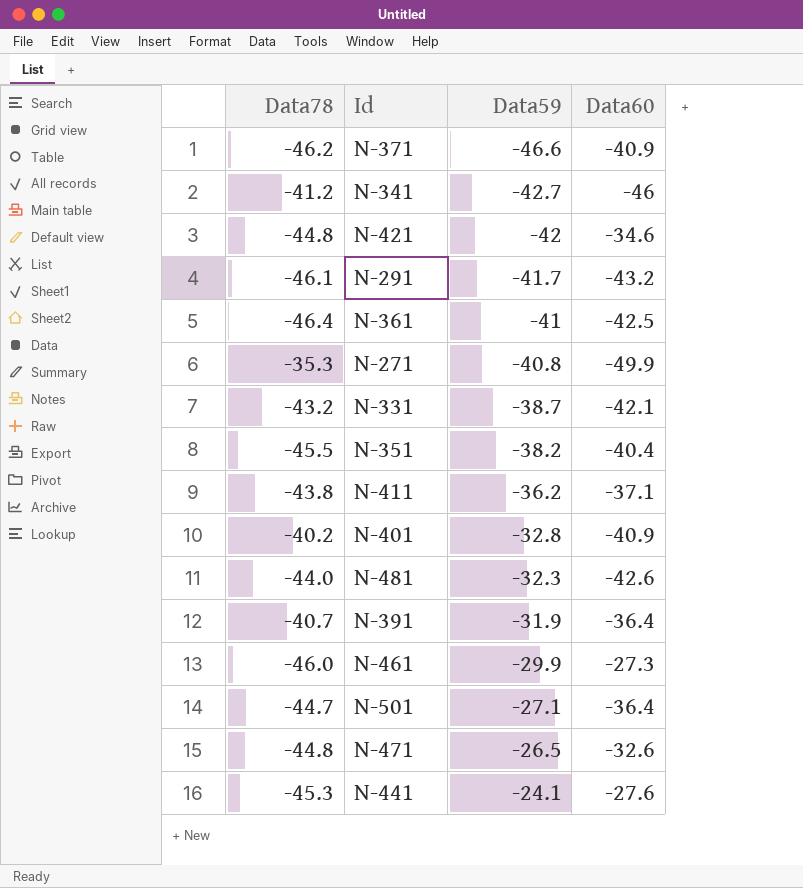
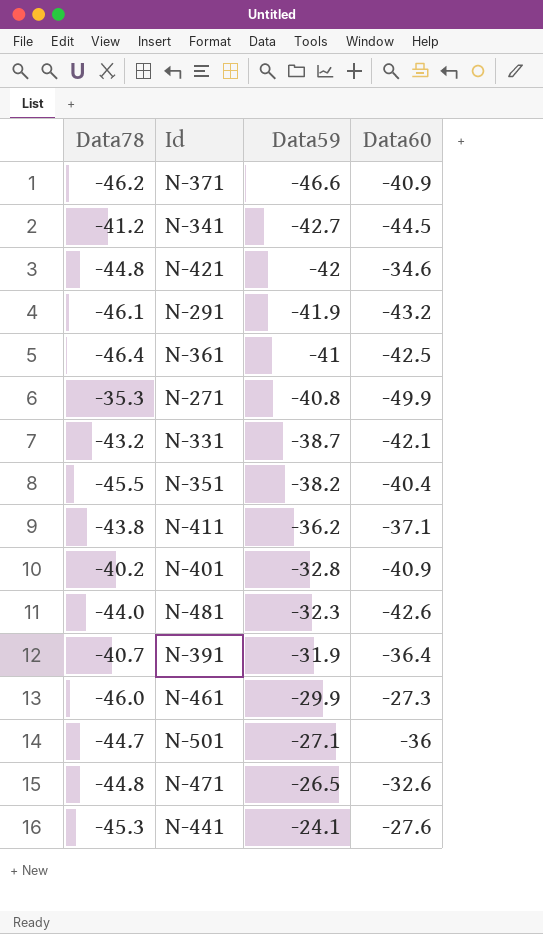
N-341 | Data60: -46 -> -44.5
N-291 | Data59: -41.7 -> -41.9
N-501 | Data60: -36.4 -> -36

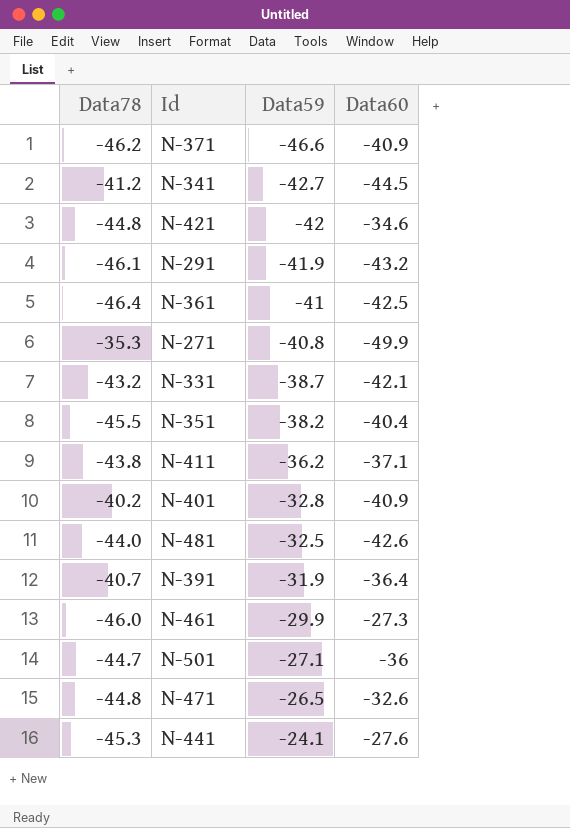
N-481 | Data59: -32.3 -> -32.5

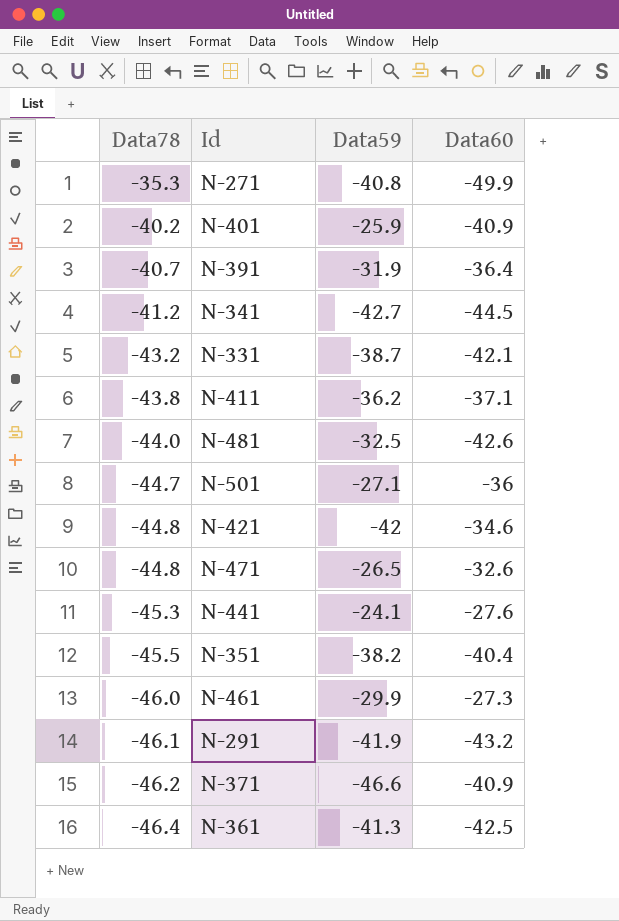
row order: Data59 ascending -> Data78 descending
N-401 | Data59: -32.8 -> -25.9
N-361 | Data59: -41 -> -41.3

